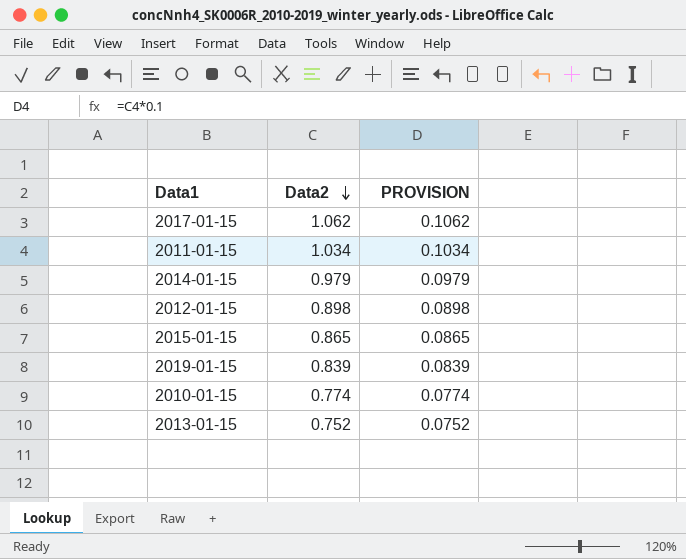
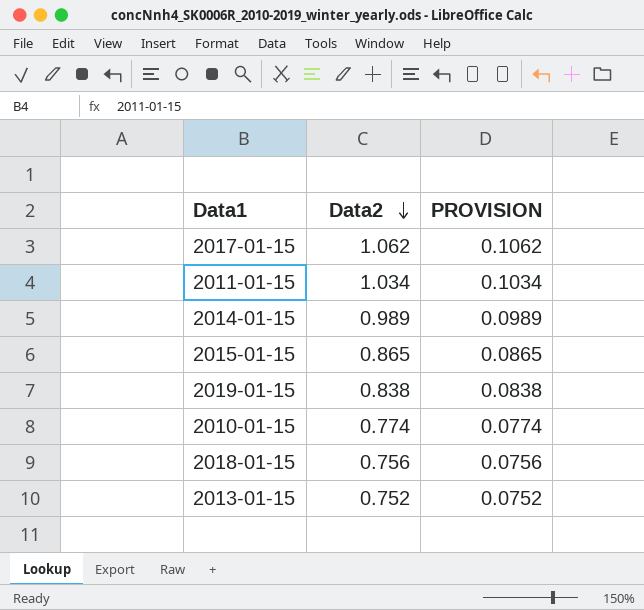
row 2012-01-15: 0.898 | 0.0898 -> none
2014-01-15 | Data2: 0.979 -> 0.989
2014-01-15 | PROVISION: 0.0979 -> 0.0989
2019-01-15 | Data2: 0.839 -> 0.838
2019-01-15 | PROVISION: 0.0839 -> 0.0838
row 2018-01-15: none -> 0.756 | 0.0756

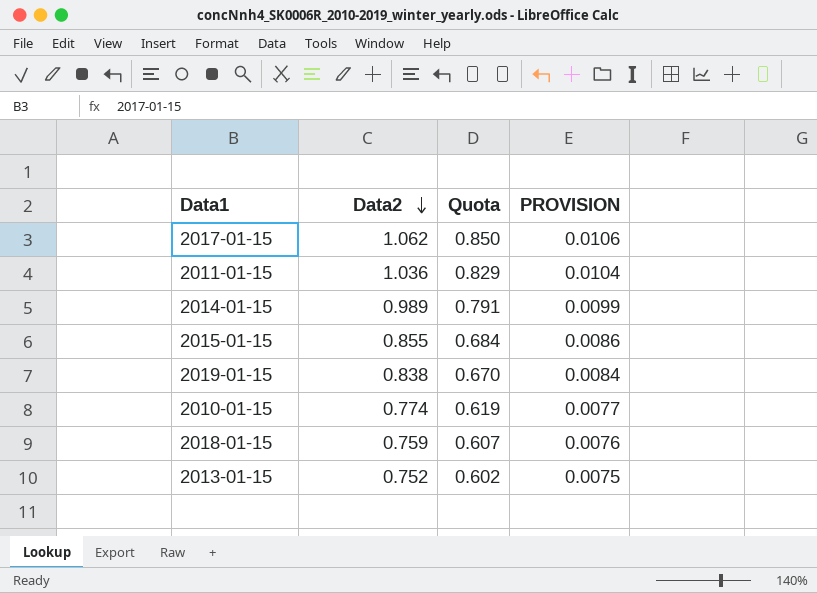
column Quota | formula: none -> [Data2] * 0.8
column PROVISION | formula: [Data2] * 0.1 -> [Data2] * 0.01
2011-01-15 | Data2: 1.034 -> 1.036
2015-01-15 | Data2: 0.865 -> 0.855
2018-01-15 | Data2: 0.756 -> 0.759

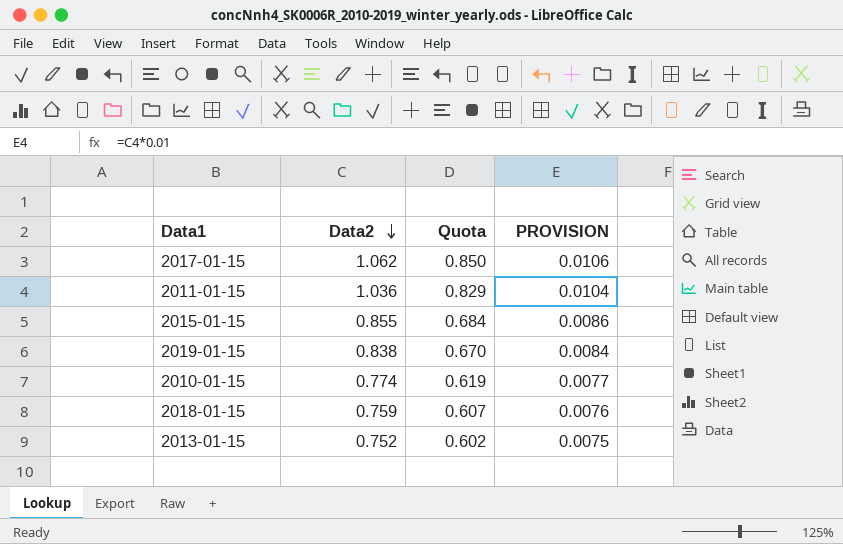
row 2014-01-15: 0.989 | 0.791 | 0.0099 -> none

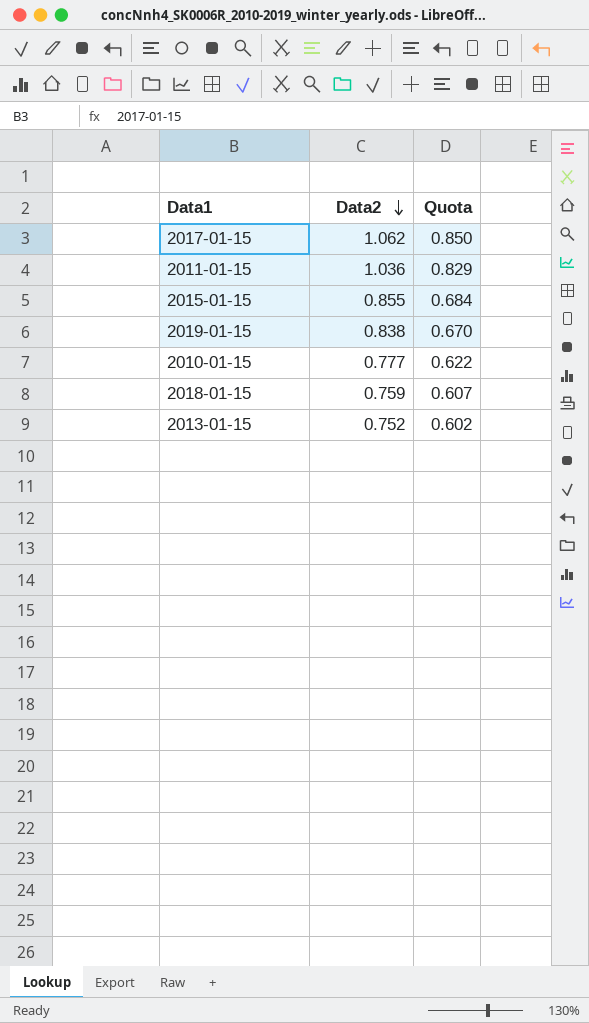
column PROVISION | formula: [Data2] * 0.01 -> none
2010-01-15 | Data2: 0.774 -> 0.777
2010-01-15 | Quota: 0.619 -> 0.622

